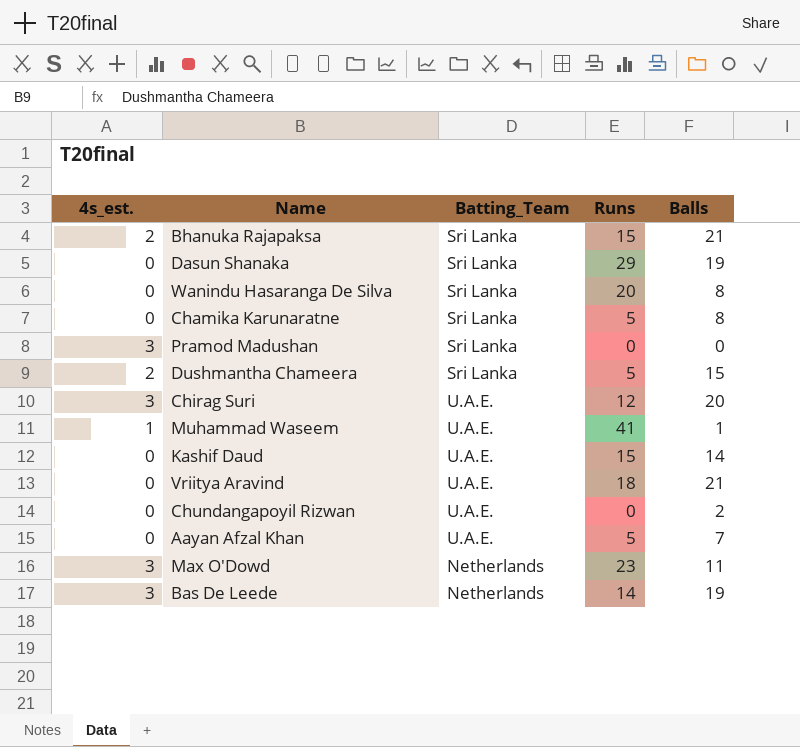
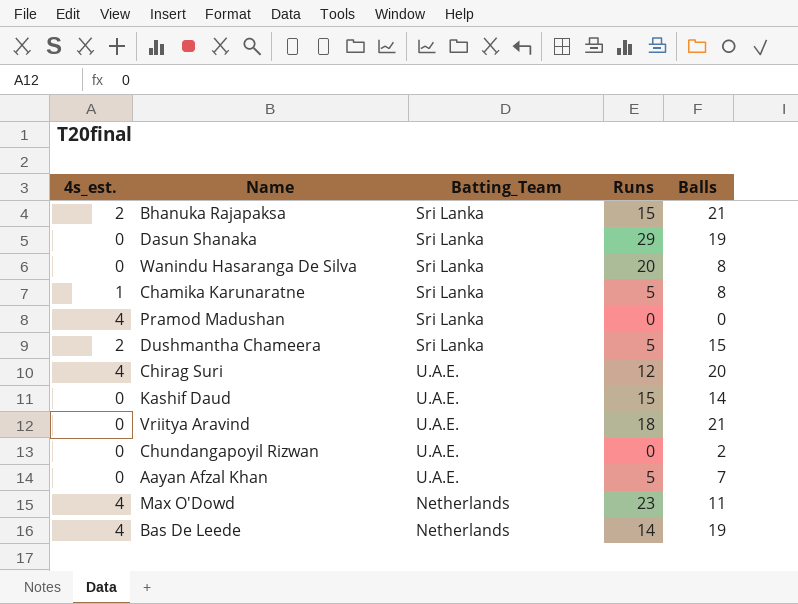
row Muhammad Waseem: 1 | U.A.E. | 41 | 1 -> none
Chamika Karunaratne | 4s_est.: 0 -> 1
Pramod Madushan | 4s_est.: 3 -> 4
Chirag Suri | 4s_est.: 3 -> 4
Max O'Dowd | 4s_est.: 3 -> 4
Bas De Leede | 4s_est.: 3 -> 4

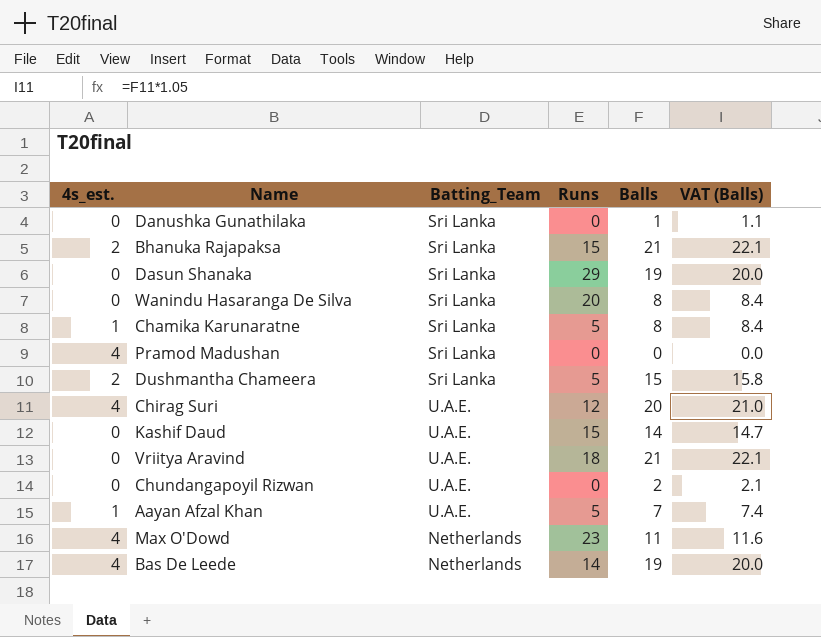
column VAT (Balls) | formula: none -> [Balls] * 1.05
row Danushka Gunathilaka: none -> 0 | Sri Lanka | 0 | 1 | 1.1
Aayan Afzal Khan | 4s_est.: 0 -> 1

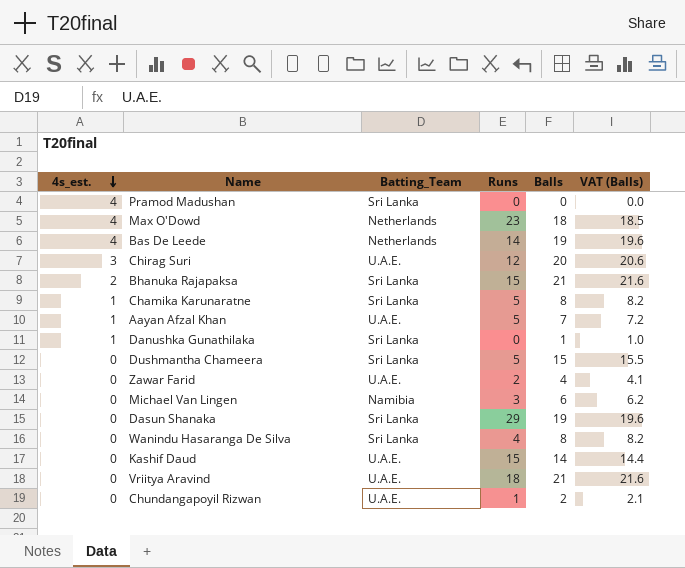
row order: none -> 4s_est. descending
column VAT (Balls) | formula: [Balls] * 1.05 -> [Balls] * 1.03
Max O'Dowd | Balls: 11 -> 18
Chirag Suri | 4s_est.: 4 -> 3
Danushka Gunathilaka | 4s_est.: 0 -> 1
Dushmantha Chameera | 4s_est.: 2 -> 0
row Zawar Farid: none -> 0 | U.A.E. | 2 | 4 | 4.1
row Michael Van Lingen: none -> 0 | Namibia | 3 | 6 | 6.2
Wanindu Hasaranga De Silva | Runs: 20 -> 4
Chundangapoyil Rizwan | Runs: 0 -> 1

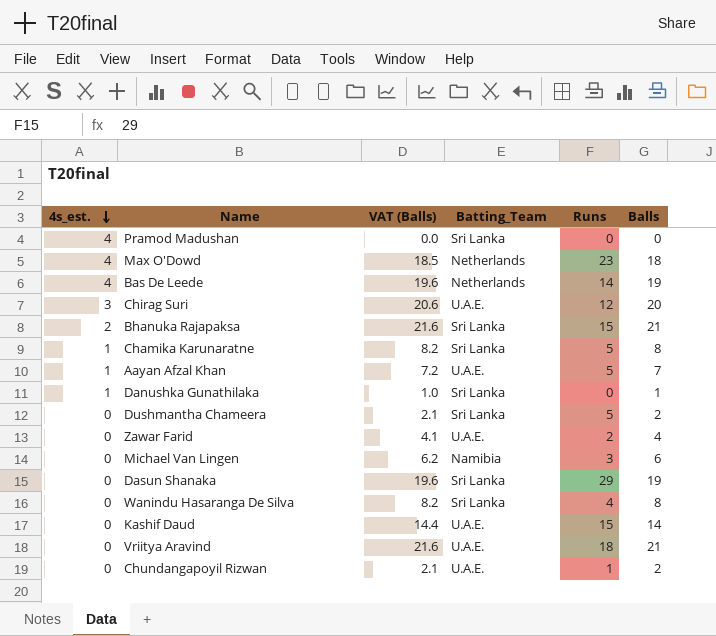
column VAT (Balls) | position: 6 -> 3
Dushmantha Chameera | VAT (Balls): 15.5 -> 2.1
Dushmantha Chameera | Balls: 15 -> 2

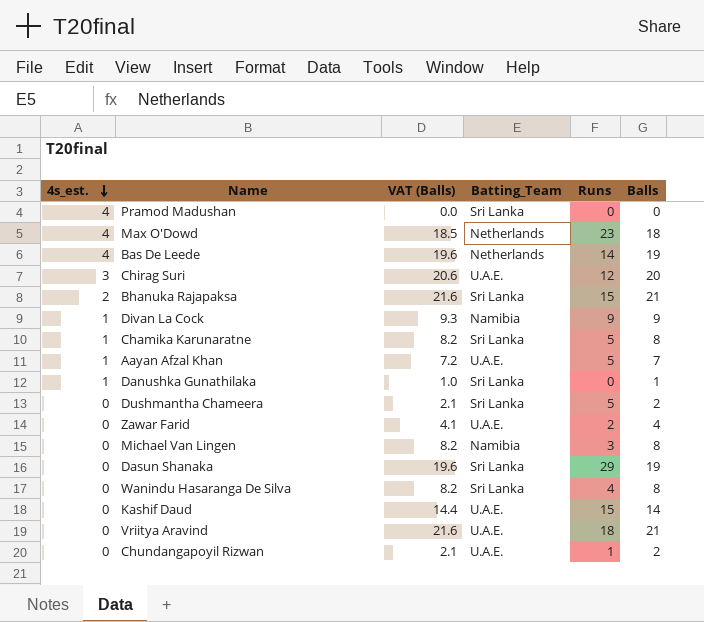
row Divan La Cock: none -> 1 | 9.3 | Namibia | 9 | 9
Michael Van Lingen | VAT (Balls): 6.2 -> 8.2
Michael Van Lingen | Balls: 6 -> 8

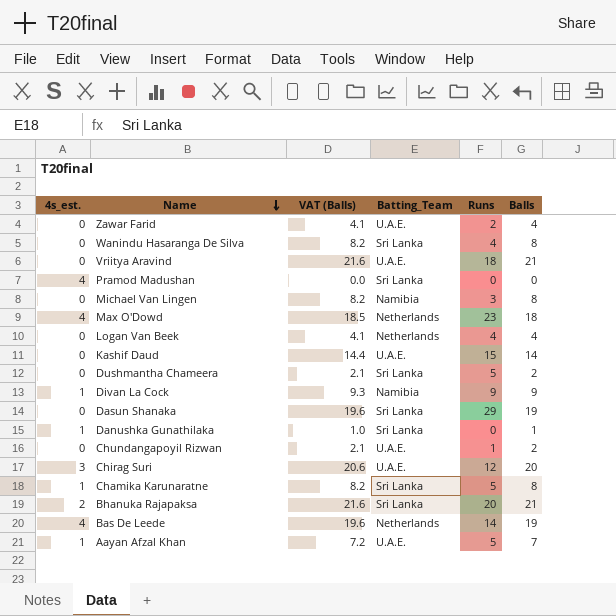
row order: 4s_est. descending -> Name descending
row Logan Van Beek: none -> 0 | 4.1 | Netherlands | 4 | 4
Bhanuka Rajapaksa | Runs: 15 -> 20

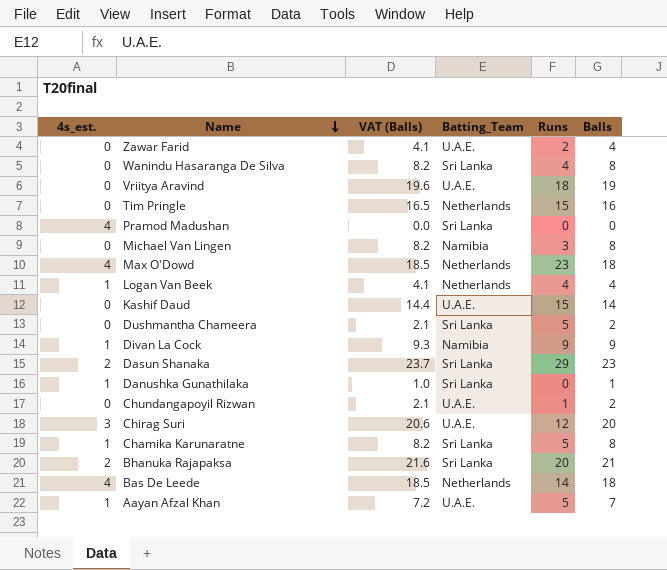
Vriitya Aravind | VAT (Balls): 21.6 -> 19.6
Vriitya Aravind | Balls: 21 -> 19
row Tim Pringle: none -> 0 | 16.5 | Netherlands | 15 | 16
Logan Van Beek | 4s_est.: 0 -> 1
Dasun Shanaka | 4s_est.: 0 -> 2
Dasun Shanaka | VAT (Balls): 19.6 -> 23.7
Dasun Shanaka | Balls: 19 -> 23
Bas De Leede | VAT (Balls): 19.6 -> 18.5
Bas De Leede | Balls: 19 -> 18

